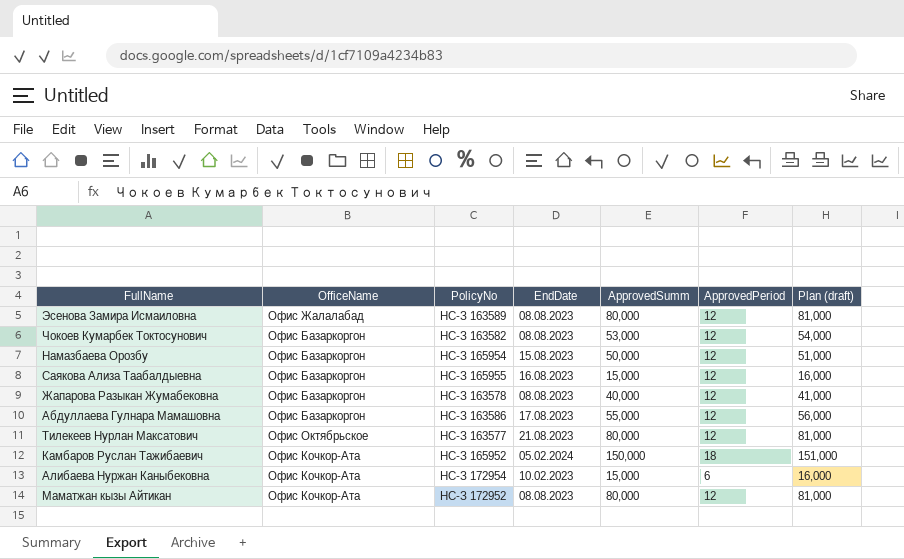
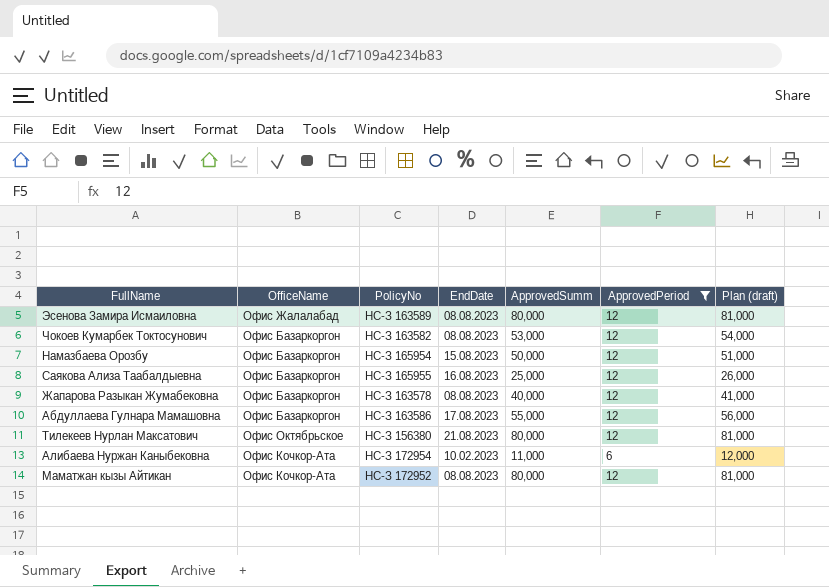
filter: none -> ApprovedPeriod != 18
Саякова Ализа Таабалдыевна | ApprovedSumm: 15,000 -> 25,000
Саякова Ализа Таабалдыевна | Plan (draft): 16,000 -> 26,000
Тилекеев Нурлан Максатович | PolicyNo: НС-З 163577 -> НС-З 156380
Алибаева Нуржан Каныбековна | ApprovedSumm: 15,000 -> 11,000
Алибаева Нуржан Каныбековна | Plan (draft): 16,000 -> 12,000

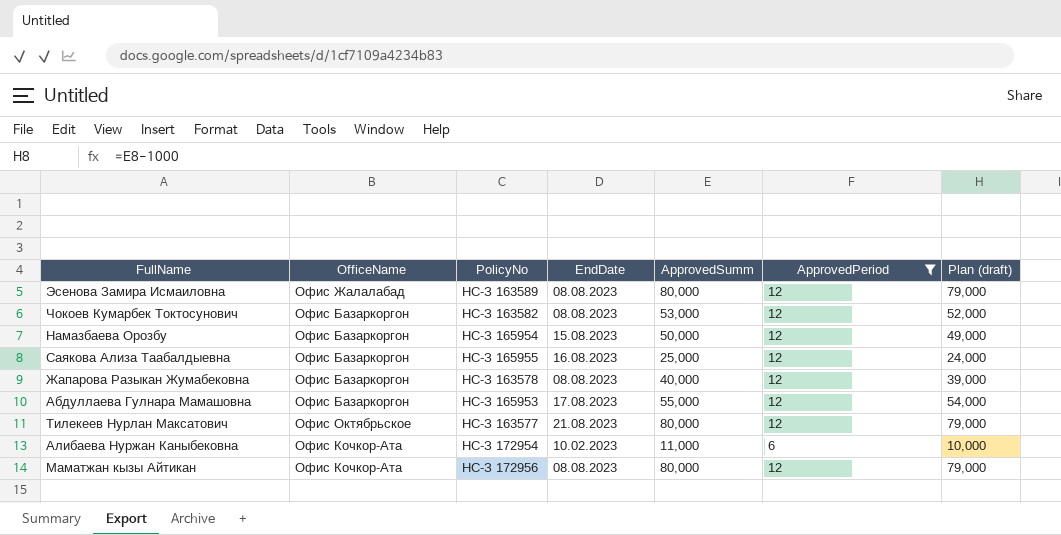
column Plan (draft) | formula: [ApprovedSumm] + 1000 -> [ApprovedSumm] - 1000
Абдуллаева Гулнара Мамашовна | PolicyNo: НС-З 163586 -> НС-З 165953
Тилекеев Нурлан Максатович | PolicyNo: НС-З 156380 -> НС-З 163577
Маматжан кызы Айтикан | PolicyNo: НС-З 172952 -> НС-З 172956

